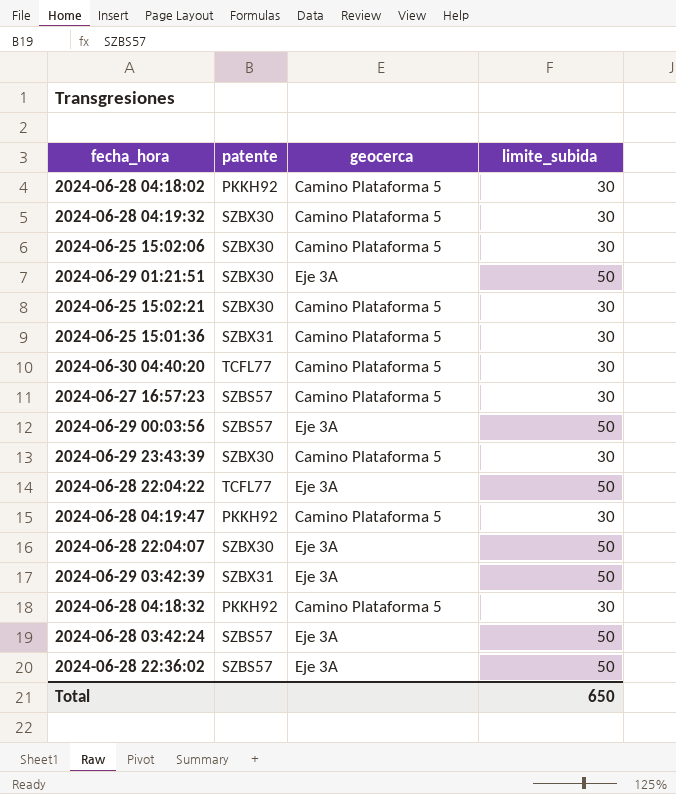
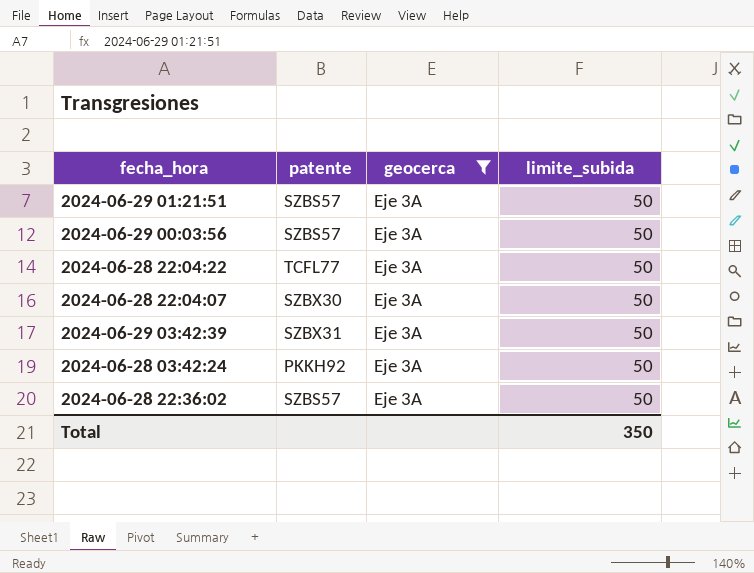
filter: none -> geocerca = Eje 3A
2024-06-29 01:21:51 | patente: SZBX30 -> SZBS57
2024-06-28 03:42:24 | patente: SZBS57 -> PKKH92
Total | limite_subida: 650 -> 350

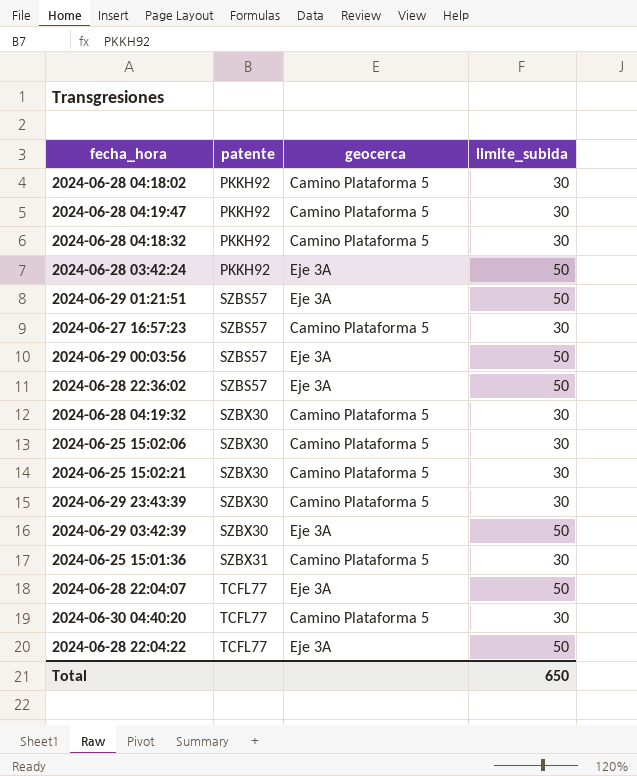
filter: geocerca = Eje 3A -> none
row order: none -> patente ascending
2024-06-29 03:42:39 | patente: SZBX31 -> SZBX30
2024-06-28 22:04:07 | patente: SZBX30 -> TCFL77
Total | limite_subida: 350 -> 650

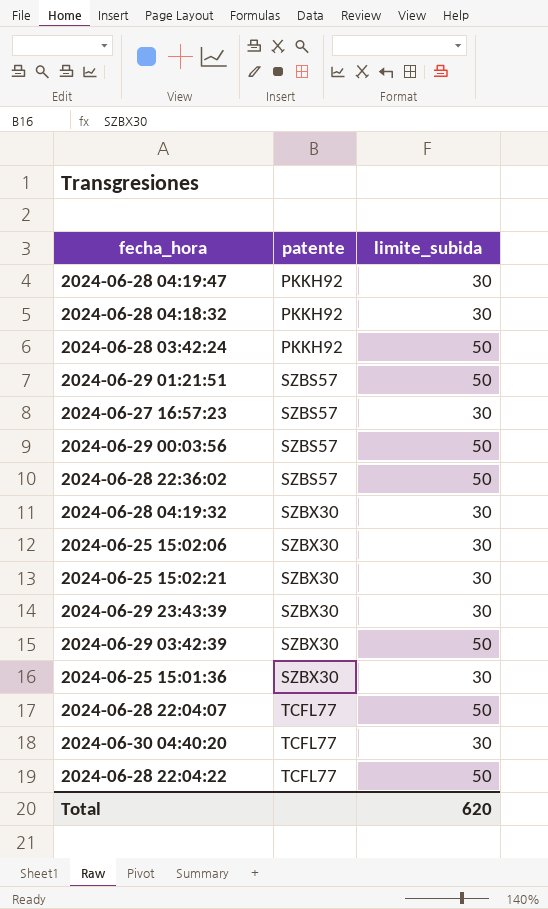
column geocerca | position: 3 -> none
row 2024-06-28 04:18:02: PKKH92 | Camino Plataforma 5 | 30 -> none
2024-06-25 15:01:36 | patente: SZBX31 -> SZBX30
Total | limite_subida: 650 -> 620

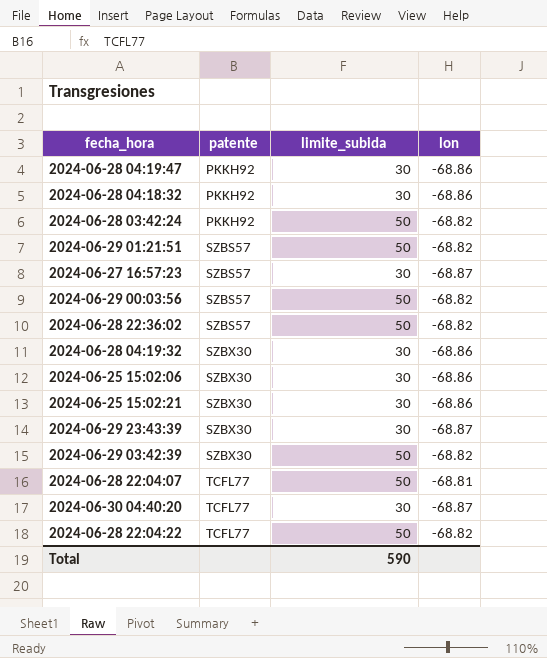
column lon | position: none -> 4
row 2024-06-25 15:01:36: SZBX30 | 30 -> none
Total | limite_subida: 620 -> 590

